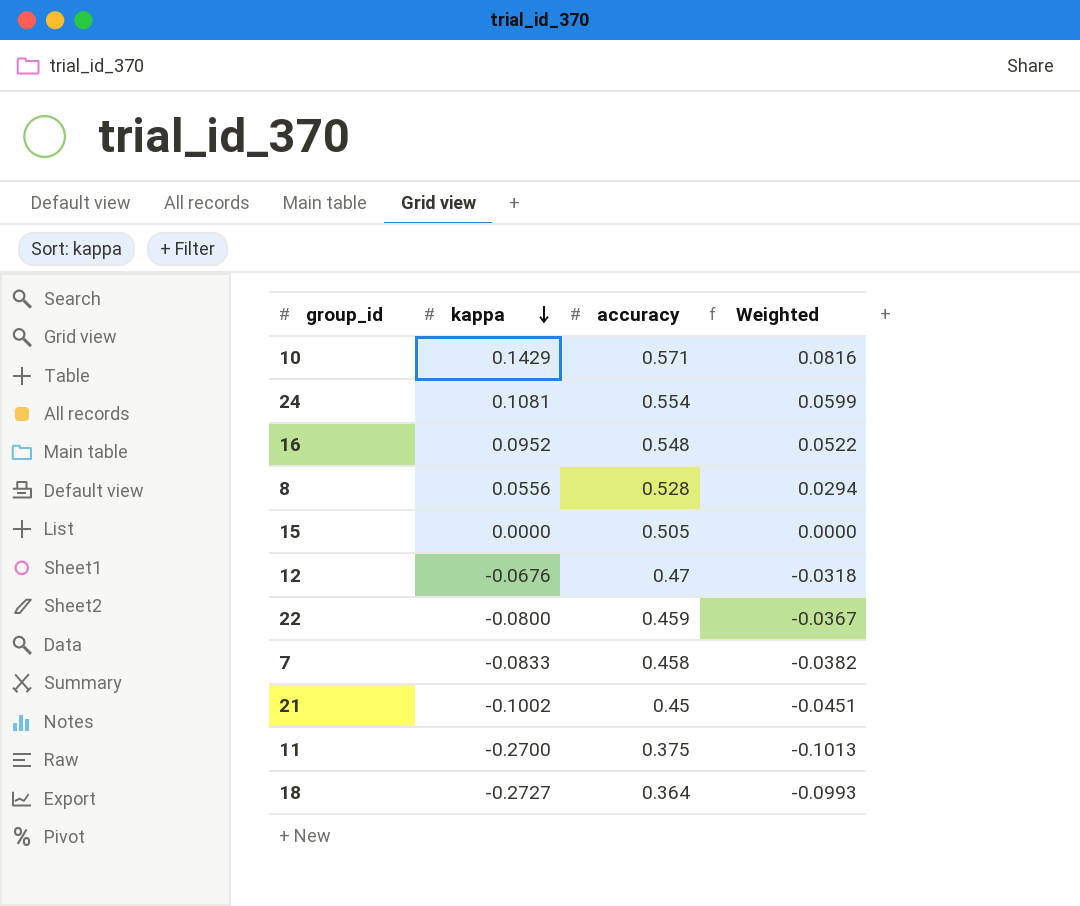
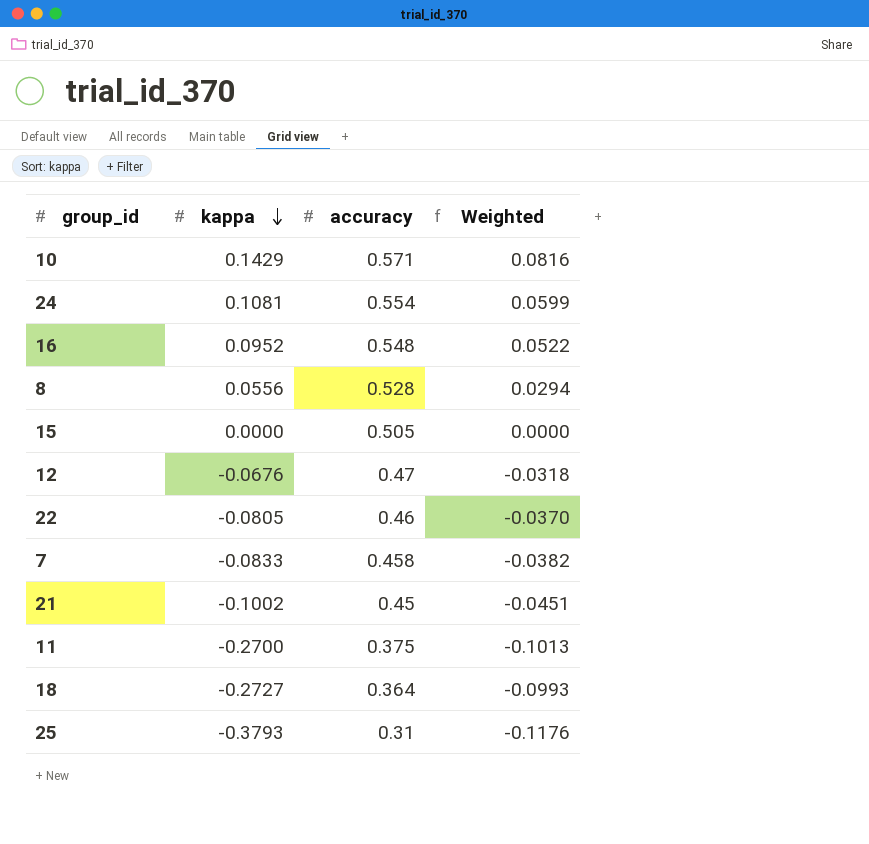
22 | kappa: -0.0800 -> -0.0805
22 | accuracy: 0.459 -> 0.46
22 | Weighted: -0.0367 -> -0.0370
row 25: none -> -0.3793 | 0.31 | -0.1176

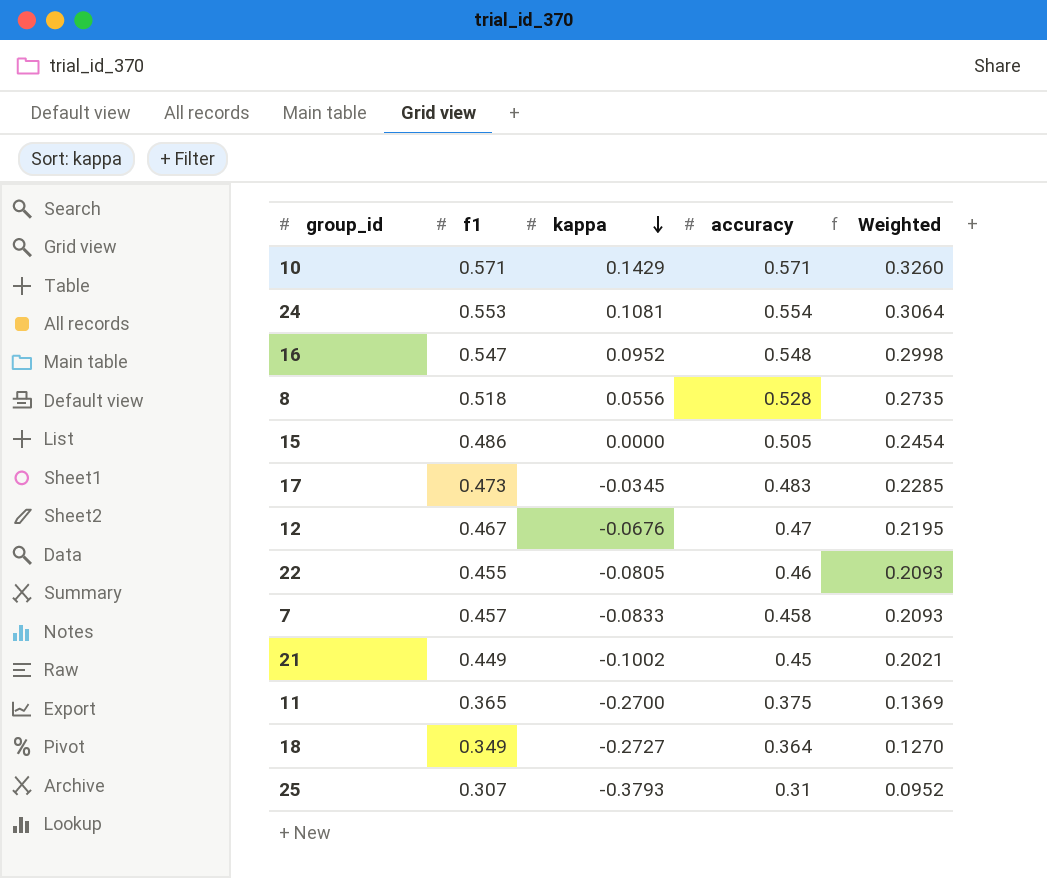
column f1 | position: none -> 2
column Weighted | formula: [kappa] * [accuracy] -> [f1] * [accuracy]
row 17: none -> 0.473 | -0.0345 | 0.483 | 0.2285

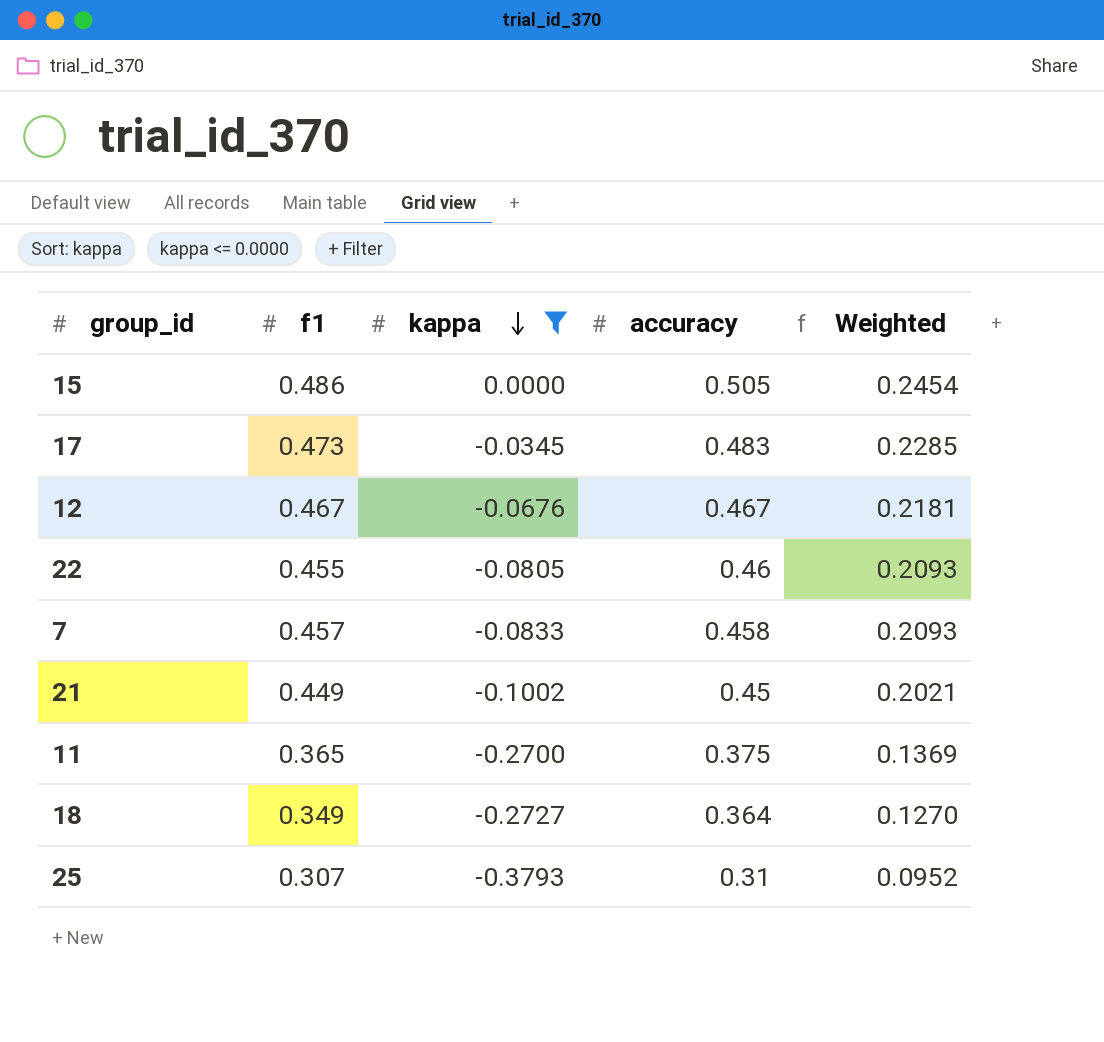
filter: none -> kappa <= 0.0000
12 | accuracy: 0.47 -> 0.467
12 | Weighted: 0.2195 -> 0.2181

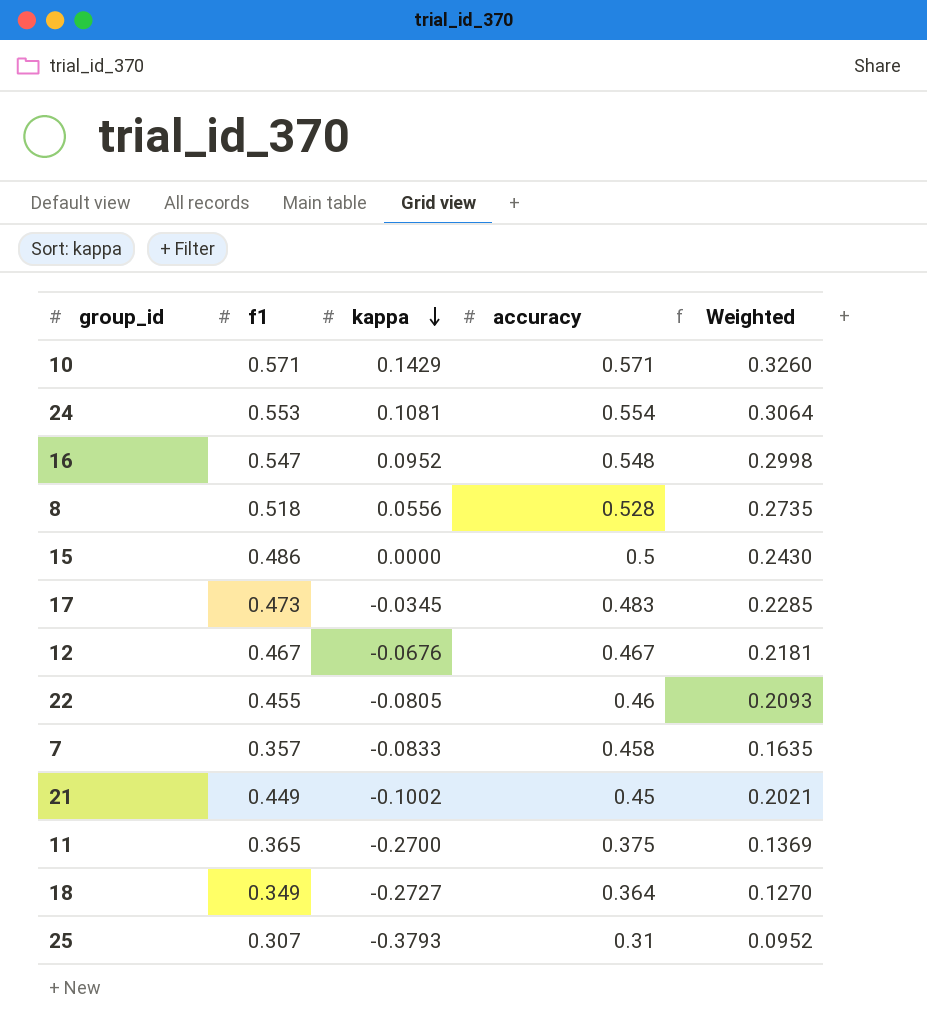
filter: kappa <= 0.0000 -> none
15 | accuracy: 0.505 -> 0.5
15 | Weighted: 0.2454 -> 0.2430
7 | f1: 0.457 -> 0.357
7 | Weighted: 0.2093 -> 0.1635

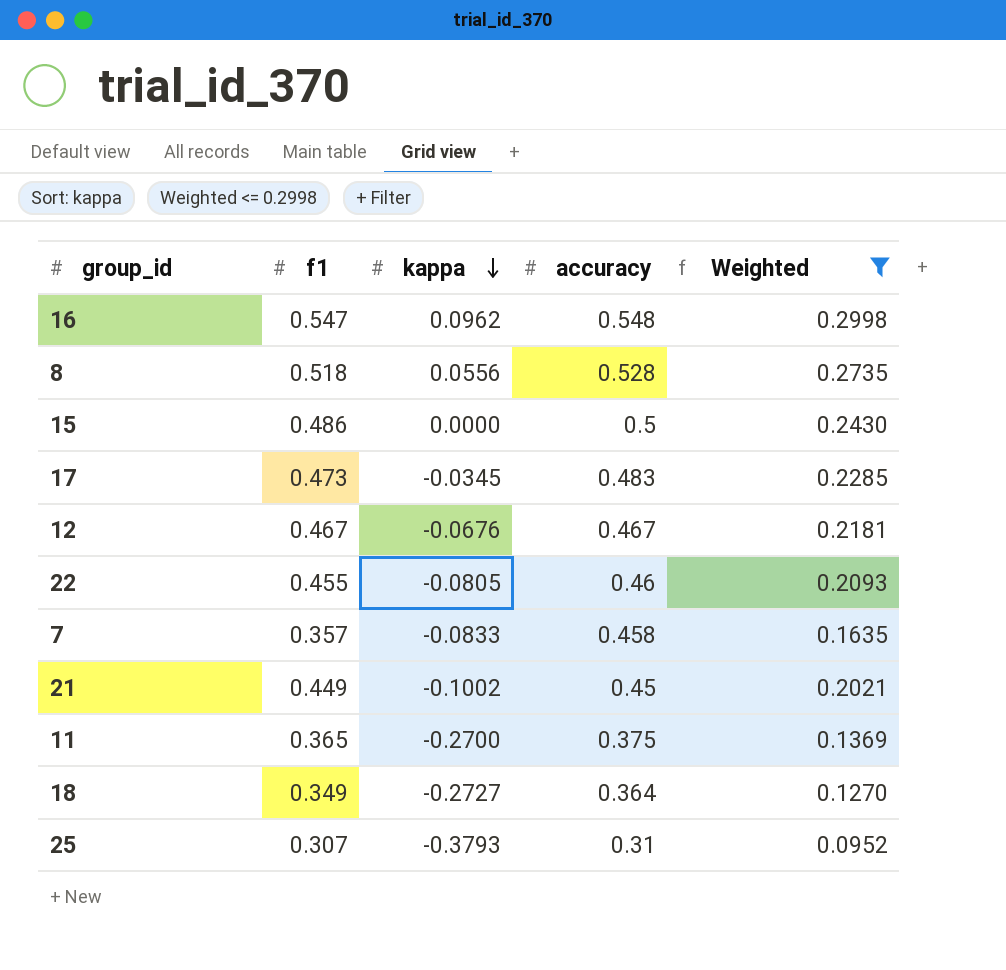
filter: none -> Weighted <= 0.2998
16 | kappa: 0.0952 -> 0.0962

